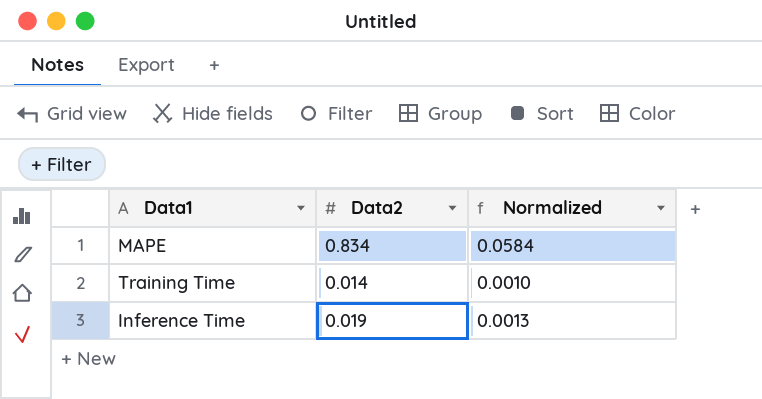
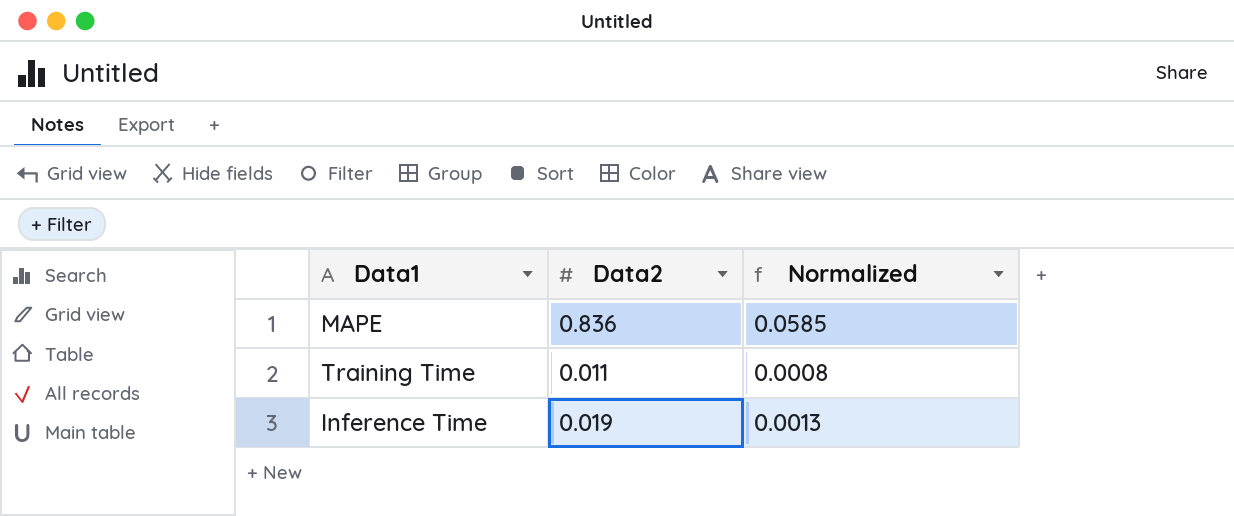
MAPE | Data2: 0.834 -> 0.836
MAPE | Normalized: 0.0584 -> 0.0585
Training Time | Data2: 0.014 -> 0.011
Training Time | Normalized: 0.0010 -> 0.0008

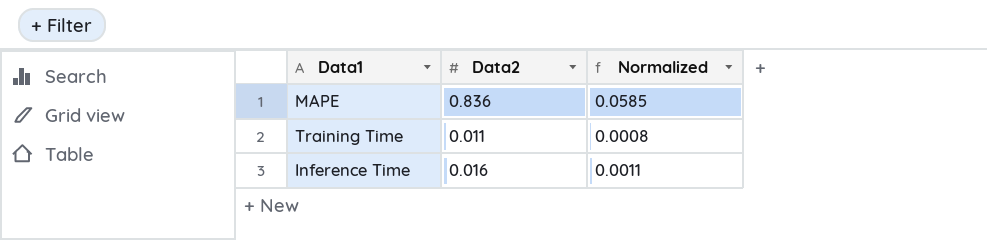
Inference Time | Data2: 0.019 -> 0.016
Inference Time | Normalized: 0.0013 -> 0.0011

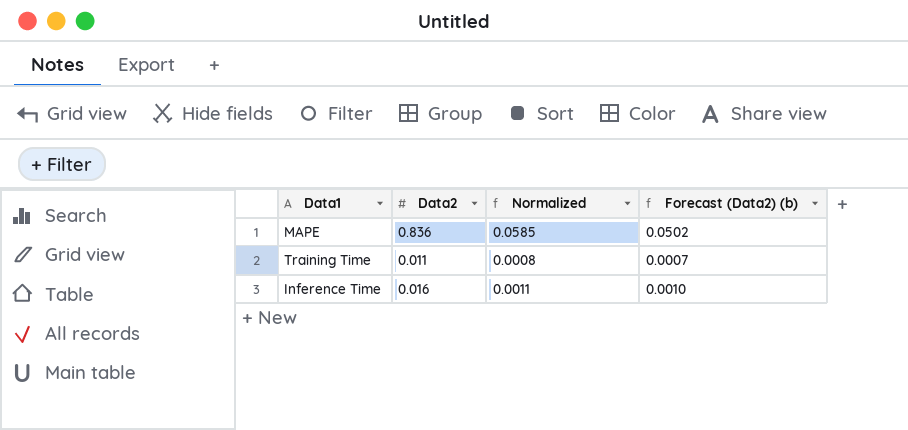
column Forecast (Data2) (b) | formula: none -> [Data2] * 0.06

